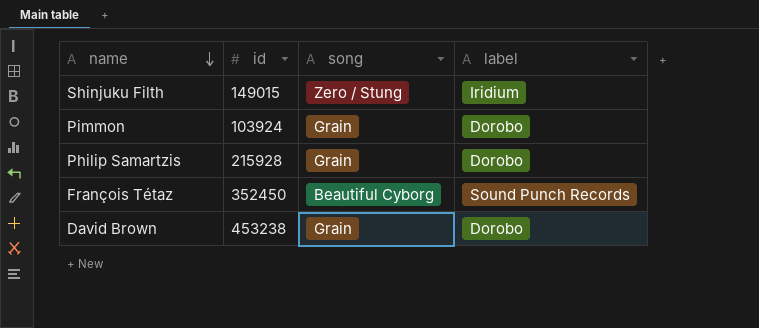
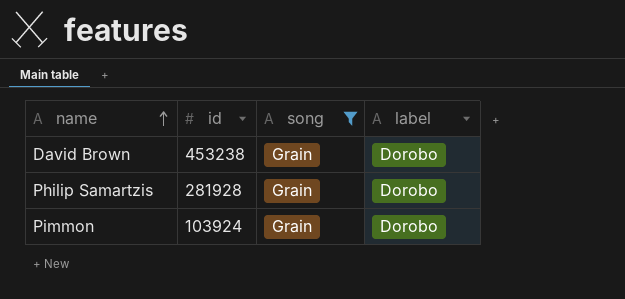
filter: none -> song = Grain
row order: name descending -> name ascending
Philip Samartzis | id: 215928 -> 281928

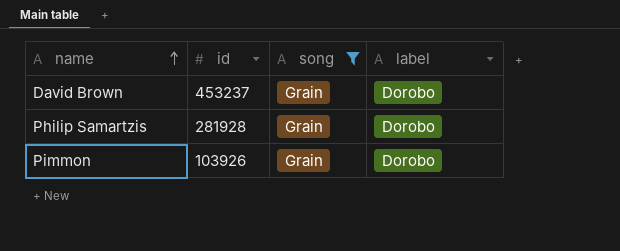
David Brown | id: 453238 -> 453237
Pimmon | id: 103924 -> 103926

